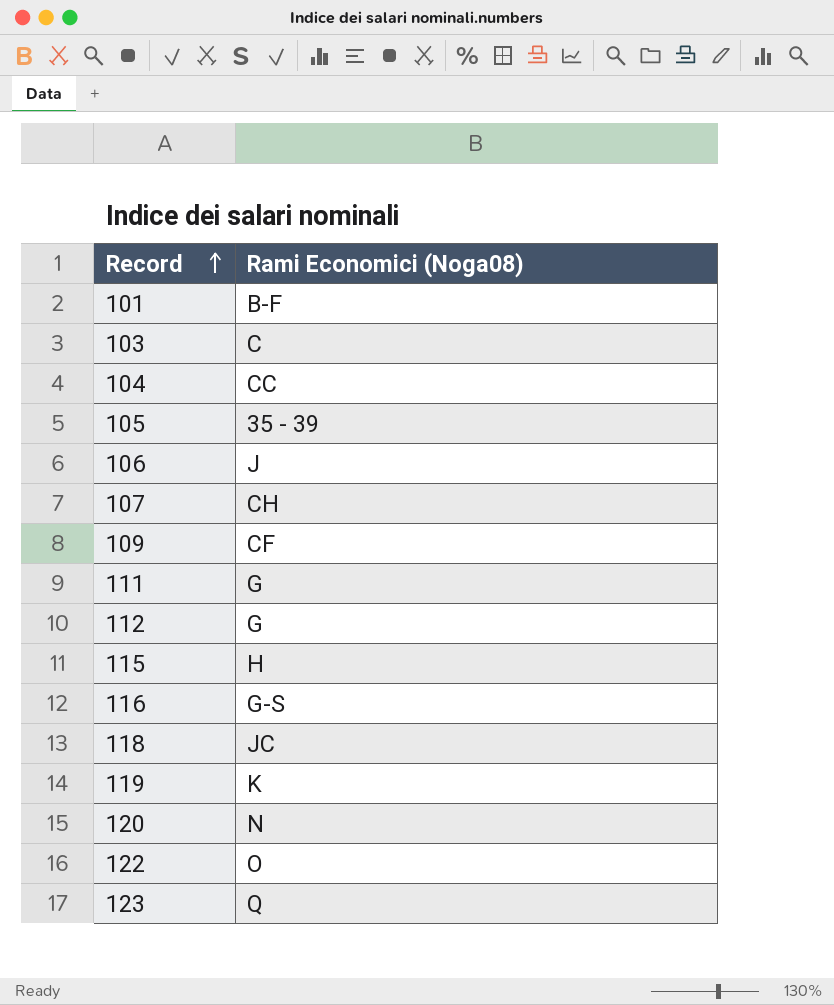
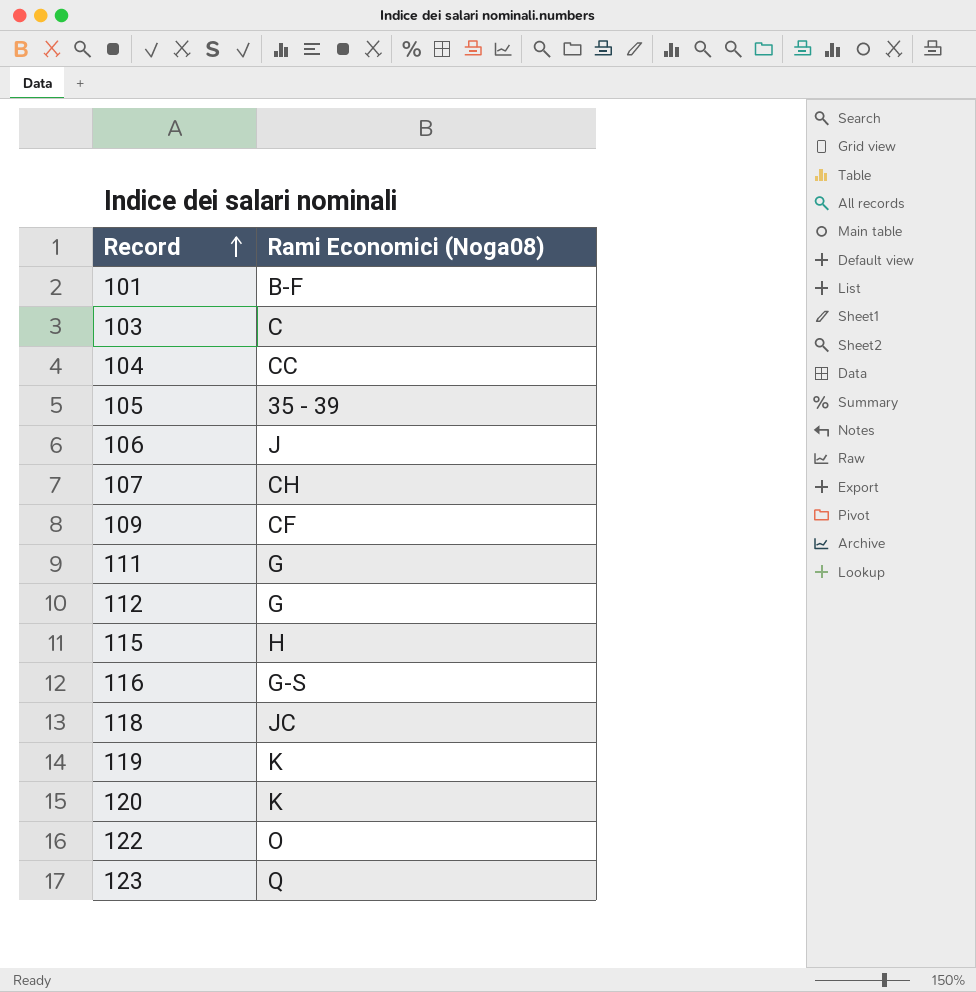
120 | Rami Economici (Noga08): N -> K

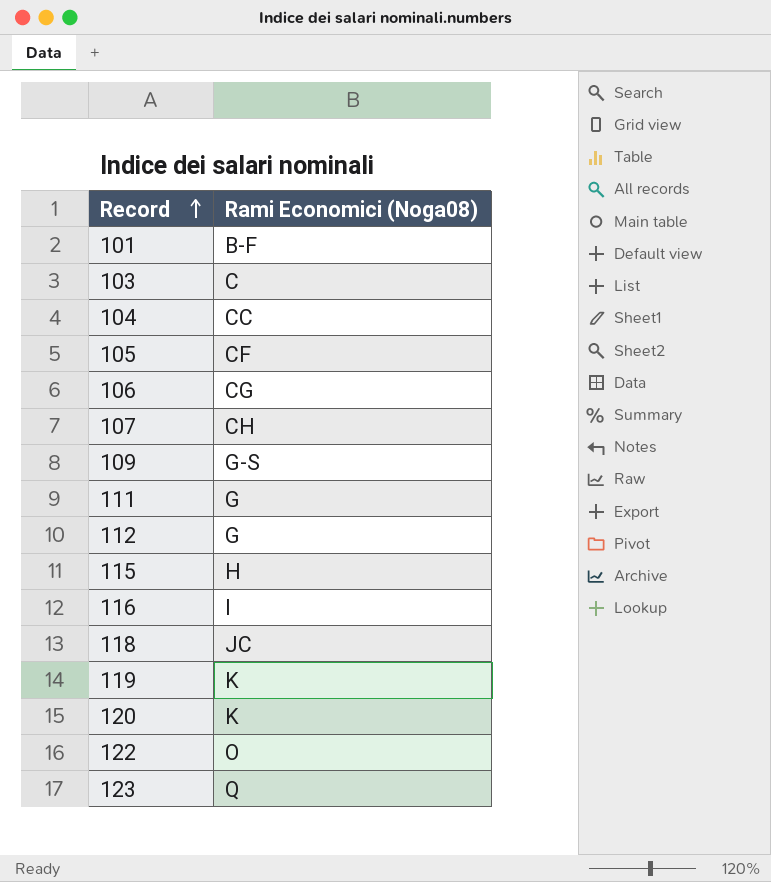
105 | Rami Economici (Noga08): 35 - 39 -> CF
106 | Rami Economici (Noga08): J -> CG
109 | Rami Economici (Noga08): CF -> G-S
116 | Rami Economici (Noga08): G-S -> I

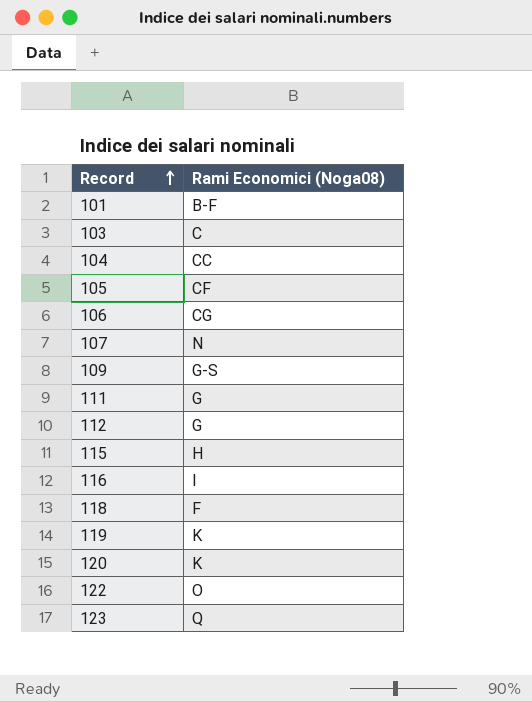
107 | Rami Economici (Noga08): CH -> N
118 | Rami Economici (Noga08): JC -> F

